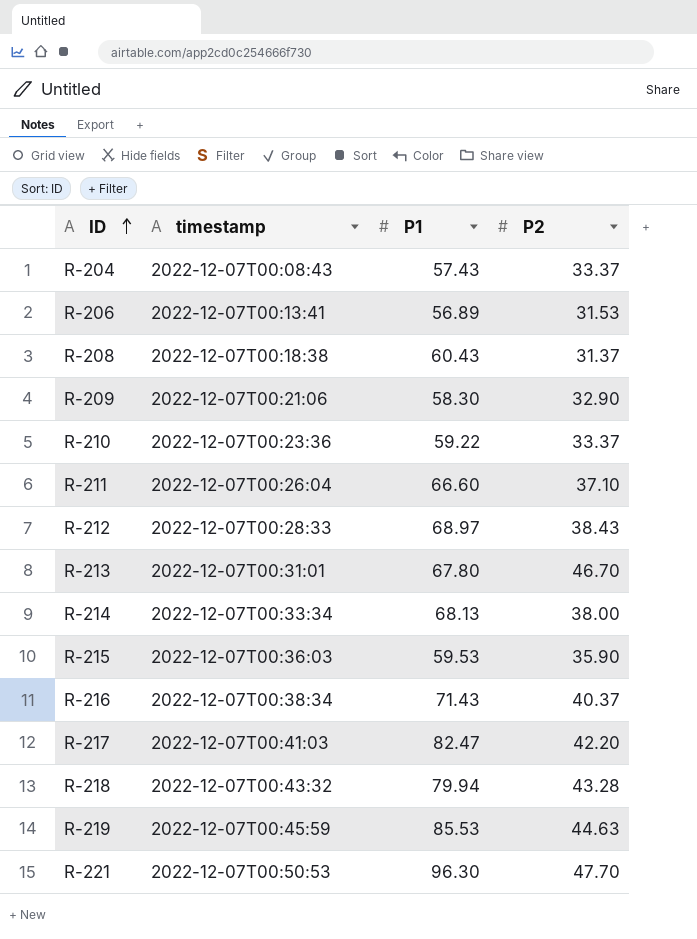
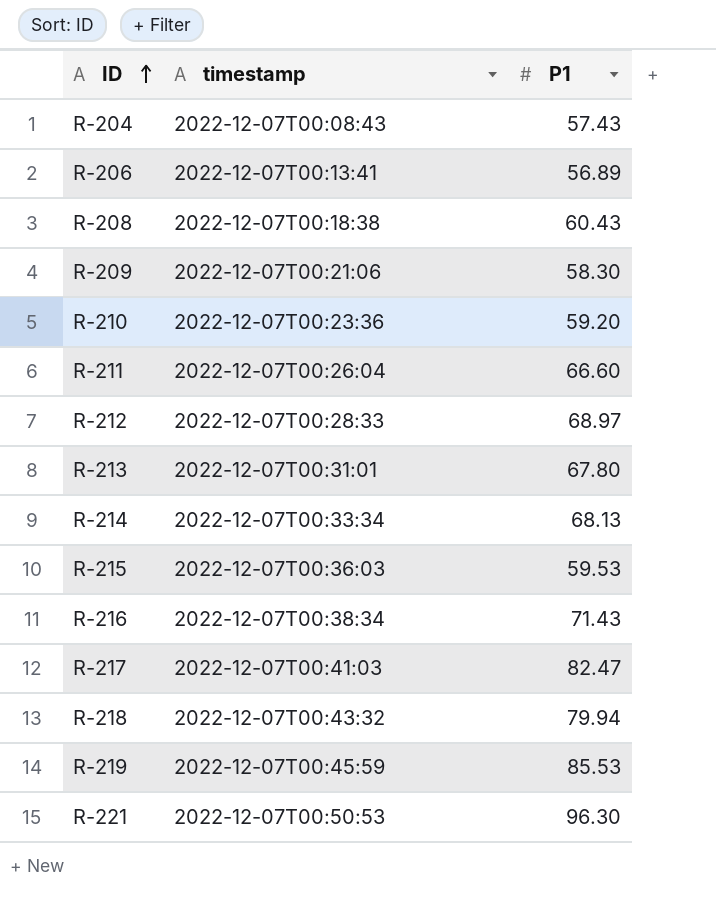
column P2 | position: 4 -> none
R-210 | P1: 59.22 -> 59.20

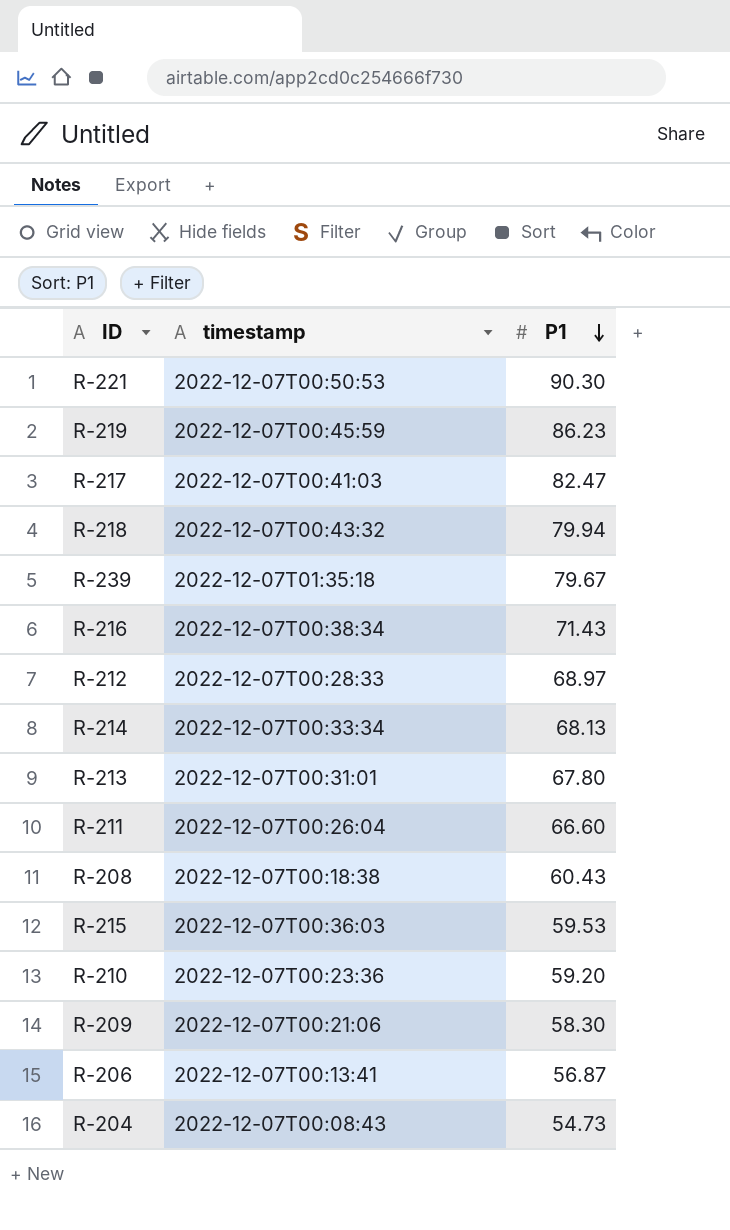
row order: ID ascending -> P1 descending
R-221 | P1: 96.30 -> 90.30
R-219 | P1: 85.53 -> 86.23
row R-239: none -> 2022-12-07T01:35:18 | 79.67
R-206 | P1: 56.89 -> 56.87
R-204 | P1: 57.43 -> 54.73

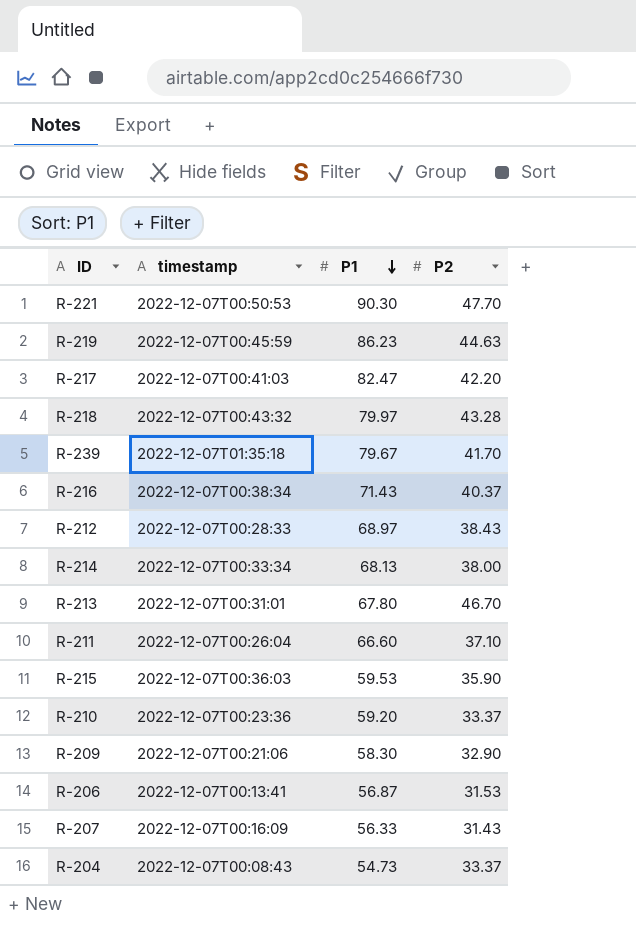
column P2 | position: none -> 4
row R-208: 2022-12-07T00:18:38 | 60.43 -> none
R-218 | P1: 79.94 -> 79.97
row R-207: none -> 2022-12-07T00:16:09 | 56.33 | 31.43

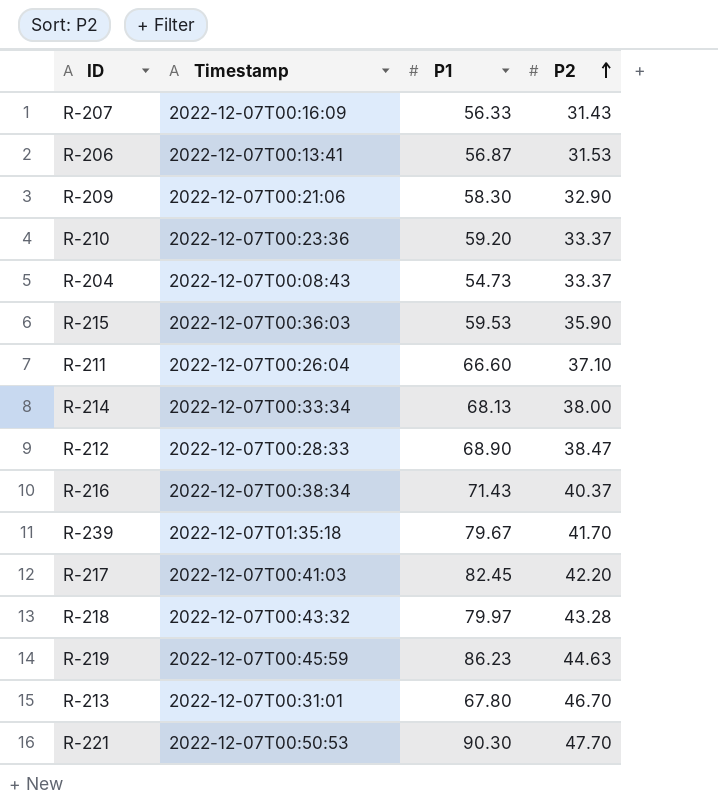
row order: P1 descending -> P2 ascending
column name: timestamp -> Timestamp
R-212 | P1: 68.97 -> 68.90
R-212 | P2: 38.43 -> 38.47
R-217 | P1: 82.47 -> 82.45

